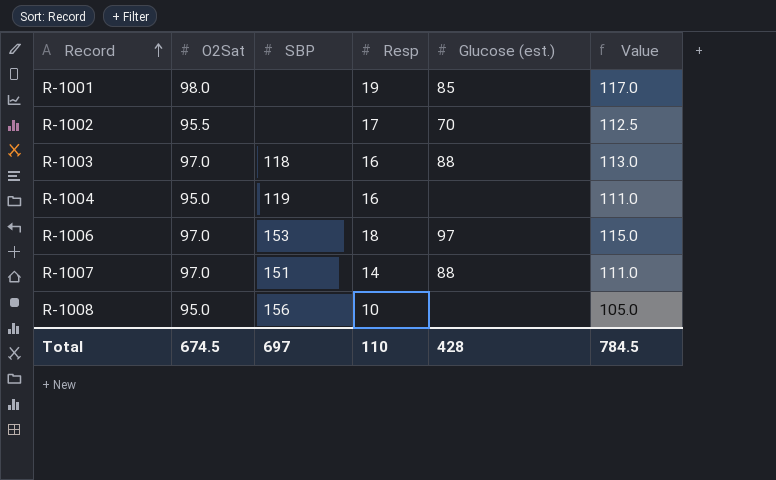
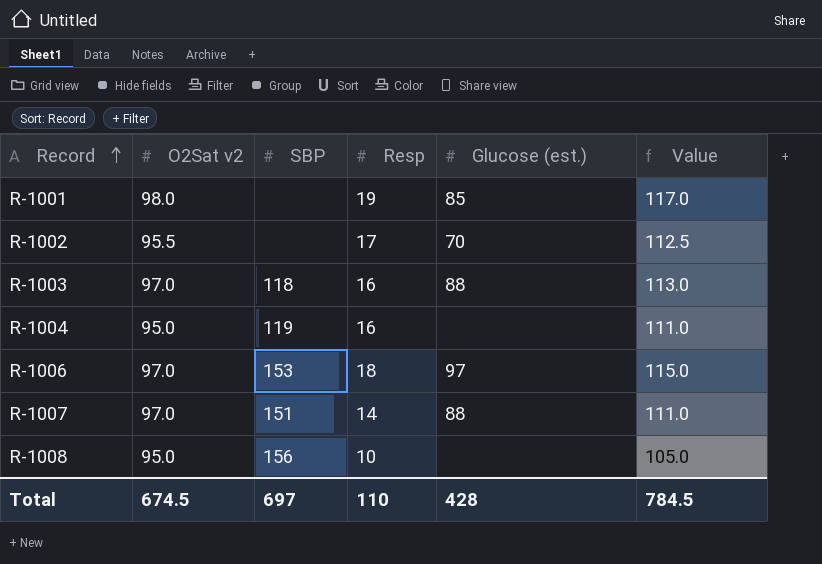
column name: O2Sat -> O2Sat v2

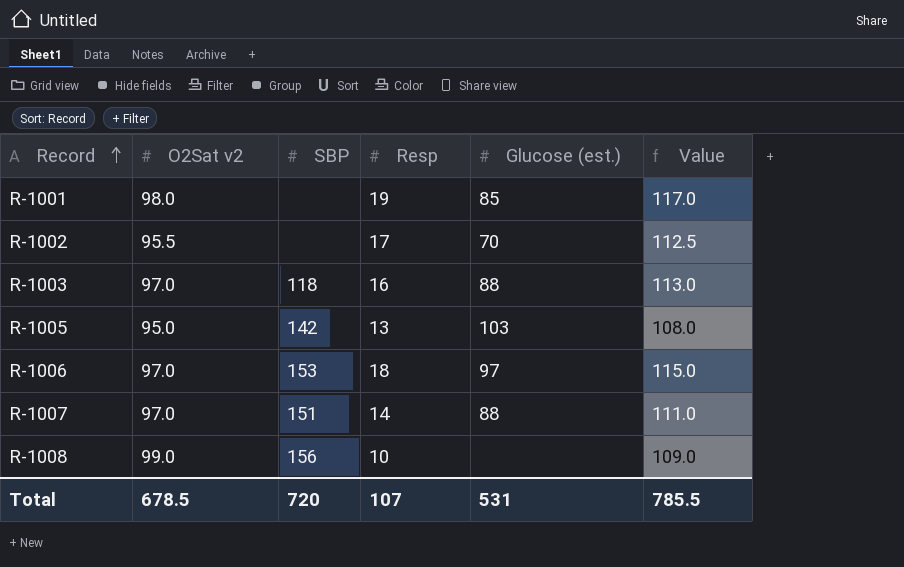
row R-1004: 95.0 | 119 | 16 | none | 111.0 -> none
row R-1005: none -> 95.0 | 142 | 13 | 103 | 108.0
R-1008 | O2Sat v2: 95.0 -> 99.0
R-1008 | Value: 105.0 -> 109.0
Total | O2Sat v2: 674.5 -> 678.5
Total | SBP: 697 -> 720
Total | Resp: 110 -> 107
Total | Glucose (est.): 428 -> 531
Total | Value: 784.5 -> 785.5

